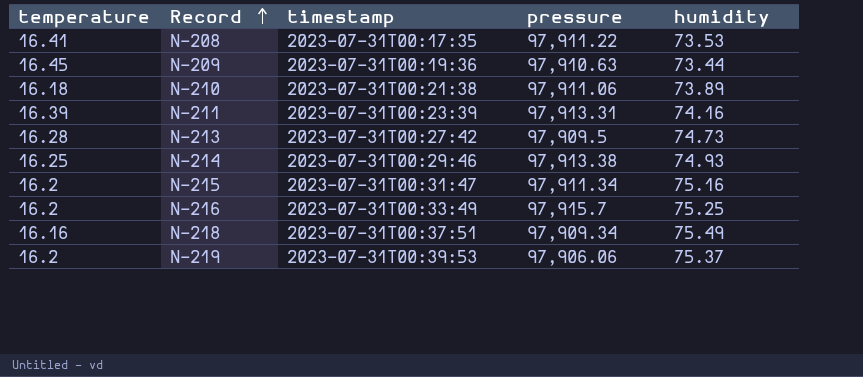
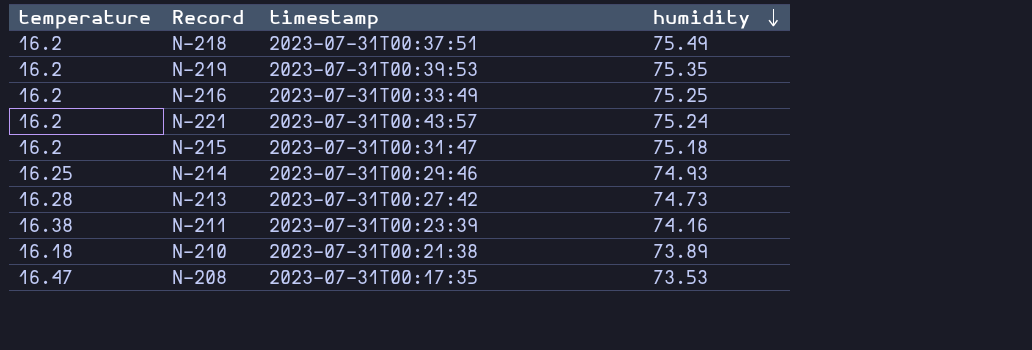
row order: Record ascending -> humidity descending
column pressure | position: 4 -> none
row N-209: 16.45 | 2023-07-31T00:19:36 | 97,910.63 | 73.44 -> none
N-218 | temperature: 16.16 -> 16.2
N-219 | humidity: 75.37 -> 75.35
row N-221: none -> 16.2 | 2023-07-31T00:43:57 | 75.24
N-215 | humidity: 75.16 -> 75.18
N-211 | temperature: 16.39 -> 16.38
N-208 | temperature: 16.41 -> 16.47

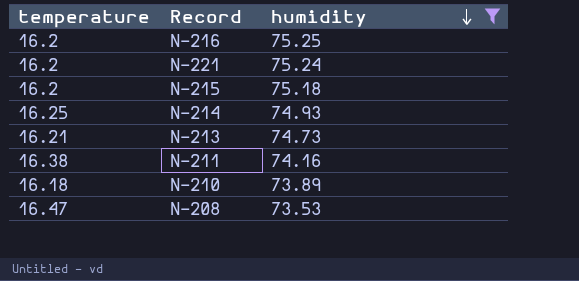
filter: none -> humidity <= 75.25
column timestamp | position: 3 -> none
N-213 | temperature: 16.28 -> 16.21

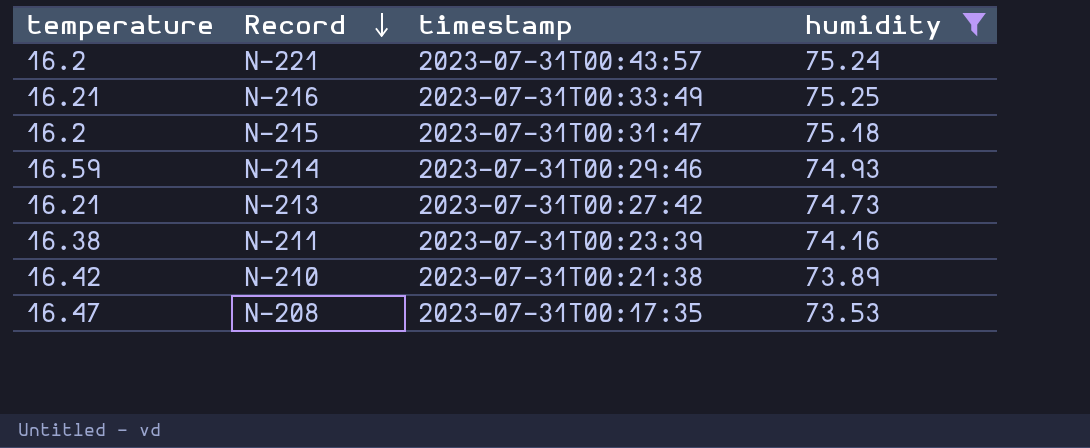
row order: humidity descending -> Record descending
column timestamp | position: none -> 3
N-216 | temperature: 16.2 -> 16.21
N-214 | temperature: 16.25 -> 16.59
N-210 | temperature: 16.18 -> 16.42

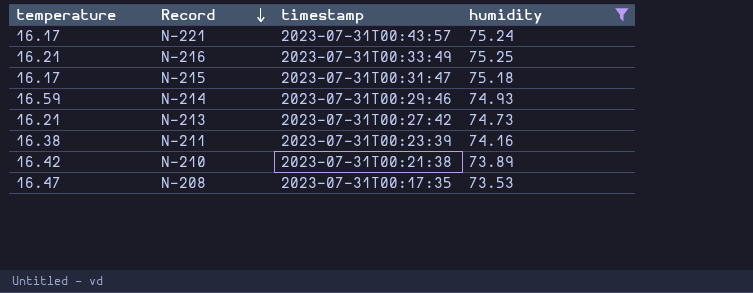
N-221 | temperature: 16.2 -> 16.17
N-215 | temperature: 16.2 -> 16.17

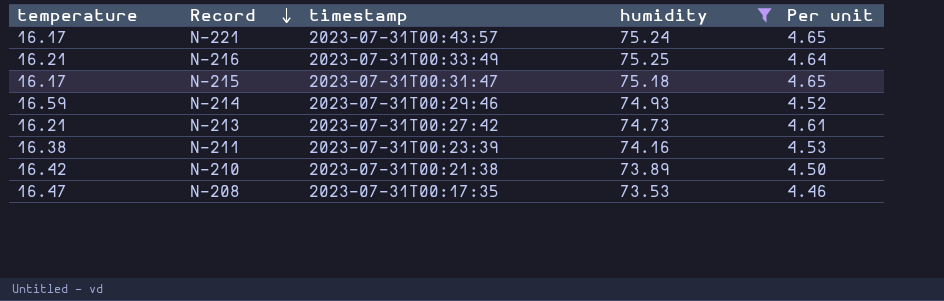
column Per unit | formula: none -> [humidity] / [temperature]

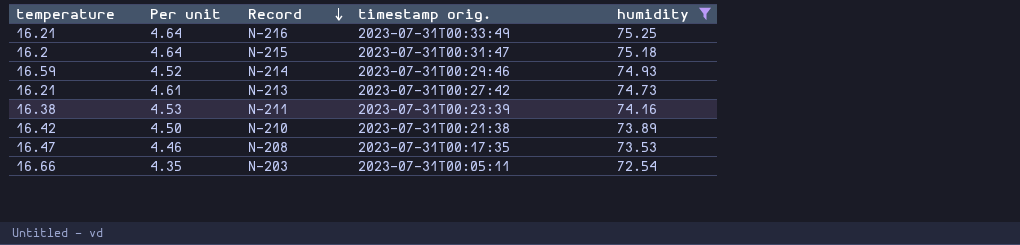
column Per unit | position: 5 -> 2
column name: timestamp -> timestamp orig.
row N-221: 16.17 | 2023-07-31T00:43:57 | 75.24 | 4.65 -> none
N-215 | temperature: 16.17 -> 16.2
N-215 | Per unit: 4.65 -> 4.64
row N-203: none -> 16.66 | 4.35 | 2023-07-31T00:05:11 | 72.54

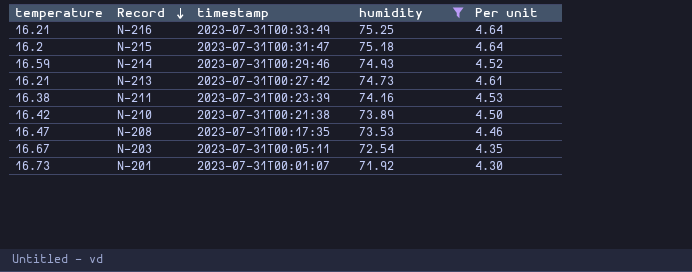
column name: timestamp orig. -> timestamp
column Per unit | position: 2 -> 5
N-203 | temperature: 16.66 -> 16.67
row N-201: none -> 16.73 | 2023-07-31T00:01:07 | 71.92 | 4.30

